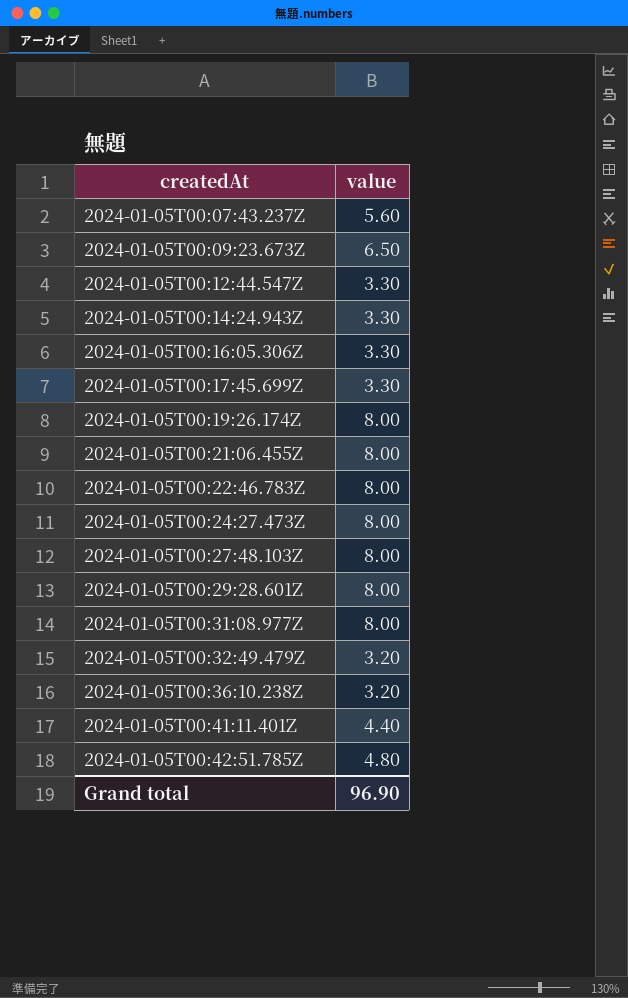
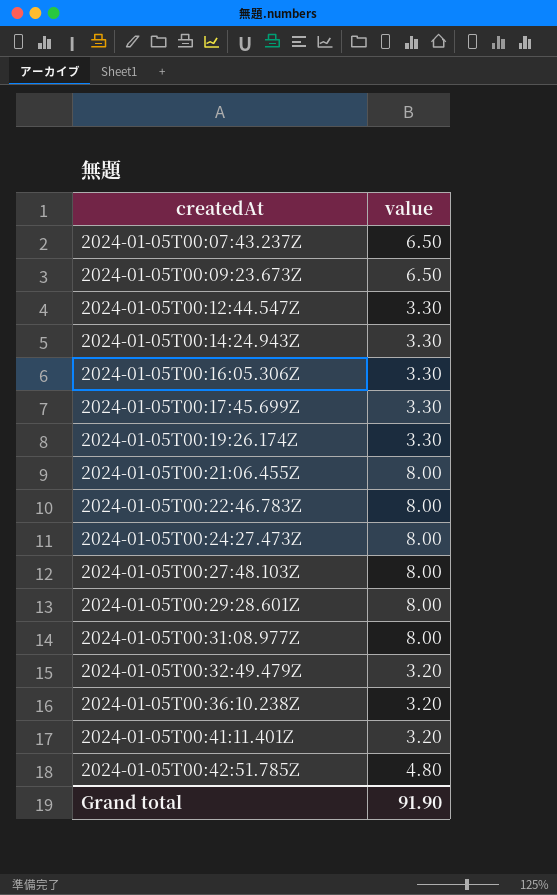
2024-01-05T00:07:43.237Z | value: 5.60 -> 6.50
2024-01-05T00:19:26.174Z | value: 8.00 -> 3.30
2024-01-05T00:41:11.401Z | value: 4.40 -> 3.20
Grand total | value: 96.90 -> 91.90

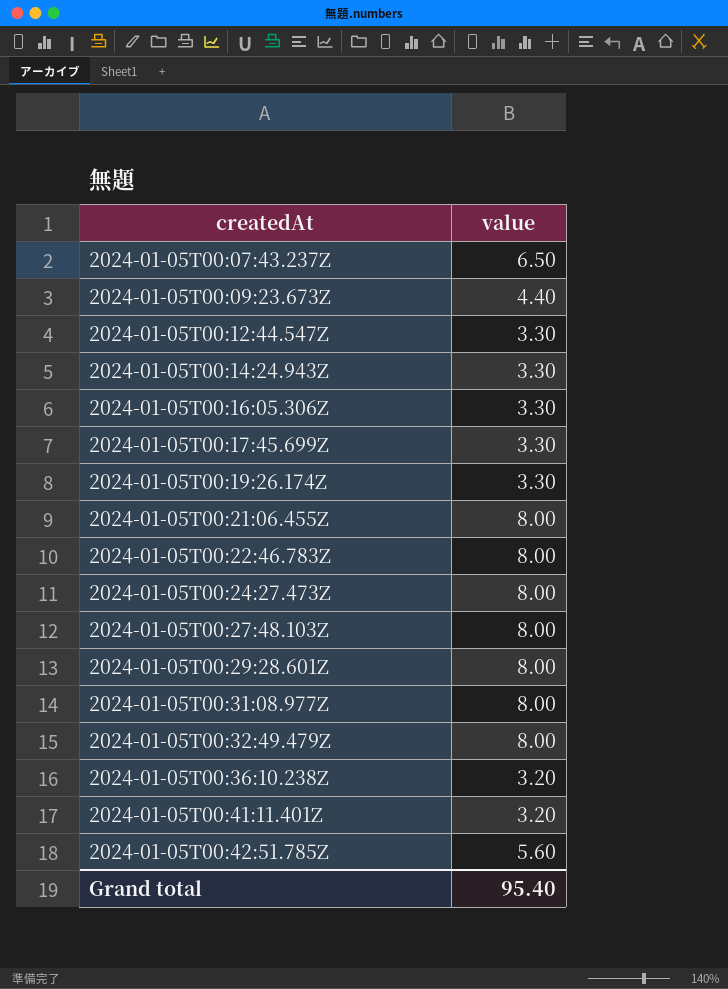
2024-01-05T00:09:23.673Z | value: 6.50 -> 4.40
2024-01-05T00:32:49.479Z | value: 3.20 -> 8.00
2024-01-05T00:42:51.785Z | value: 4.80 -> 5.60
Grand total | value: 91.90 -> 95.40

